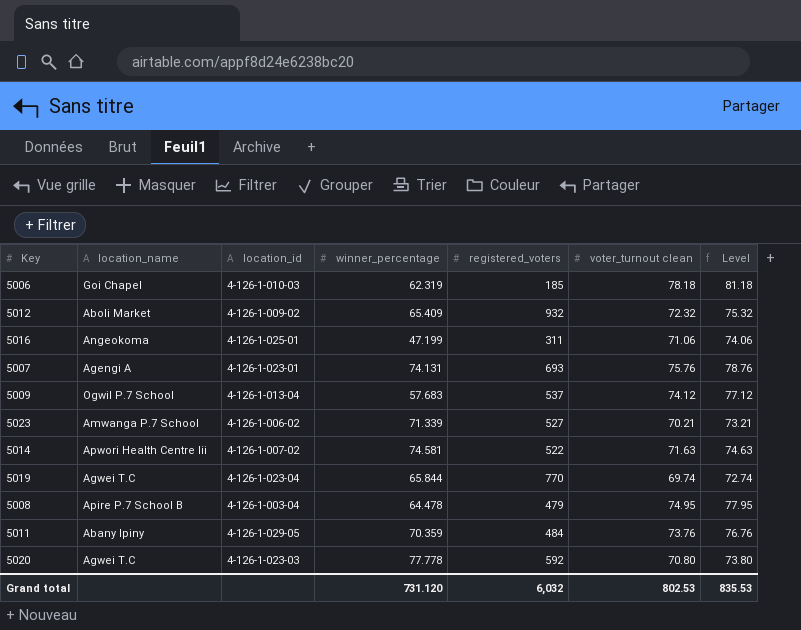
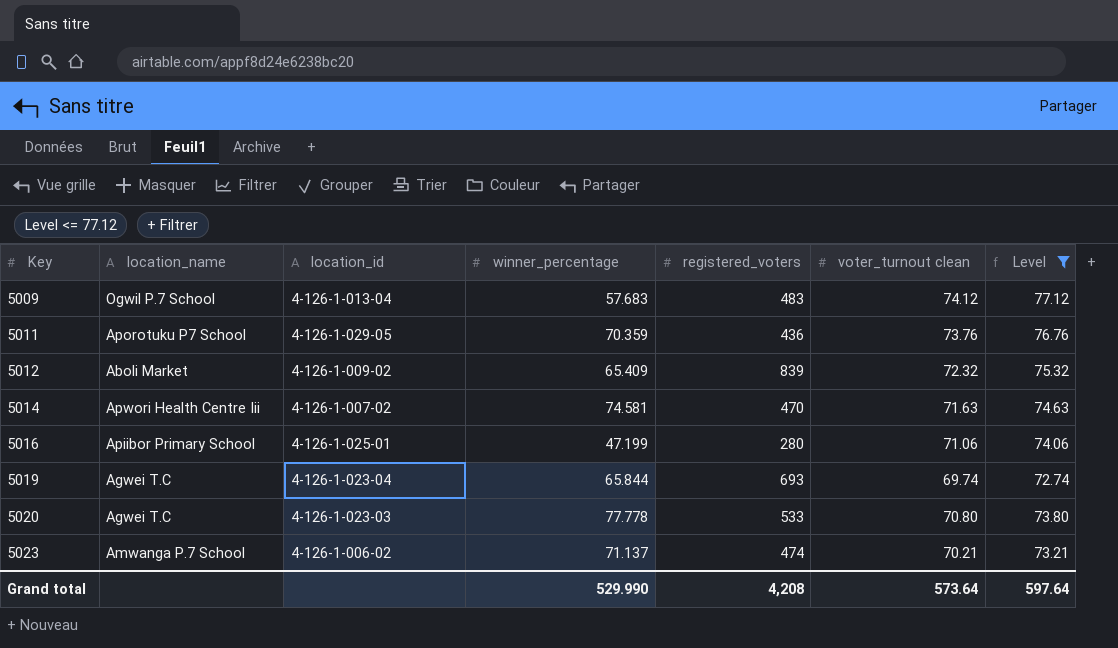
filter: none -> Level <= 77.12
row order: none -> Key ascending
5009 | registered_voters: 537 -> 483
5011 | location_name: Abany Ipiny -> Aporotuku P7 School
5011 | registered_voters: 484 -> 436
5012 | registered_voters: 932 -> 839
5014 | registered_voters: 522 -> 470
5016 | location_name: Angeokoma -> Apiibor Primary School
5016 | registered_voters: 311 -> 280
5019 | registered_voters: 770 -> 693
5020 | registered_voters: 592 -> 533
5023 | winner_percentage: 71.339 -> 71.137
5023 | registered_voters: 527 -> 474
Grand total | winner_percentage: 731.120 -> 529.990
Grand total | registered_voters: 6,032 -> 4,208
Grand total | voter_turnout clean: 802.53 -> 573.64
Grand total | Level: 835.53 -> 597.64

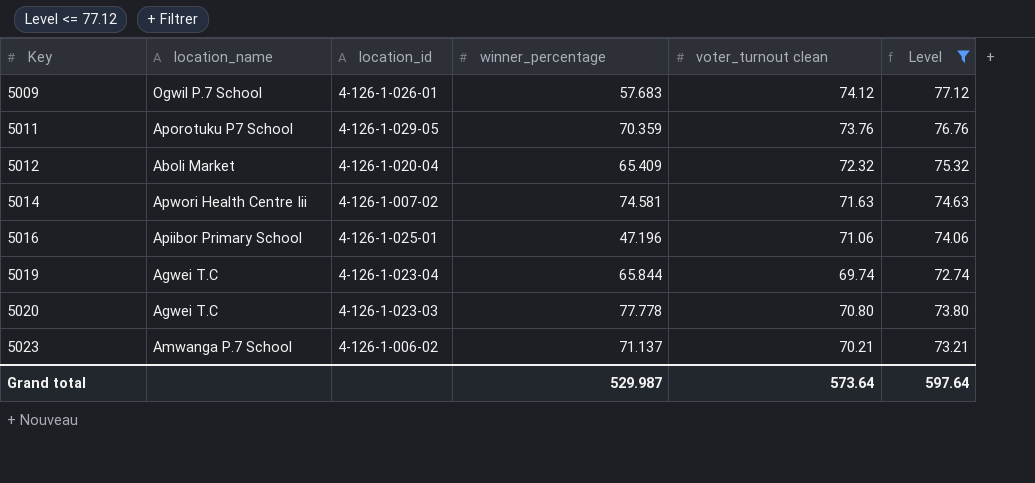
column registered_voters | position: 5 -> none
5009 | location_id: 4-126-1-013-04 -> 4-126-1-026-01
5012 | location_id: 4-126-1-009-02 -> 4-126-1-020-04
5016 | winner_percentage: 47.199 -> 47.196
Grand total | winner_percentage: 529.990 -> 529.987

